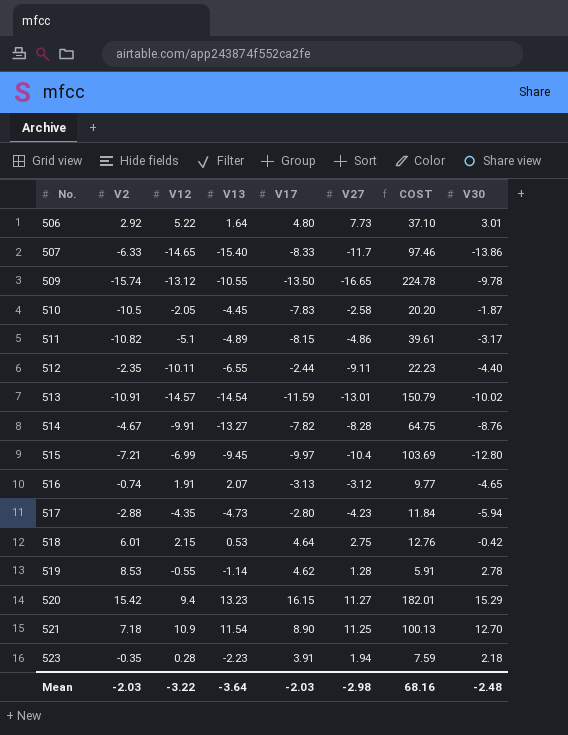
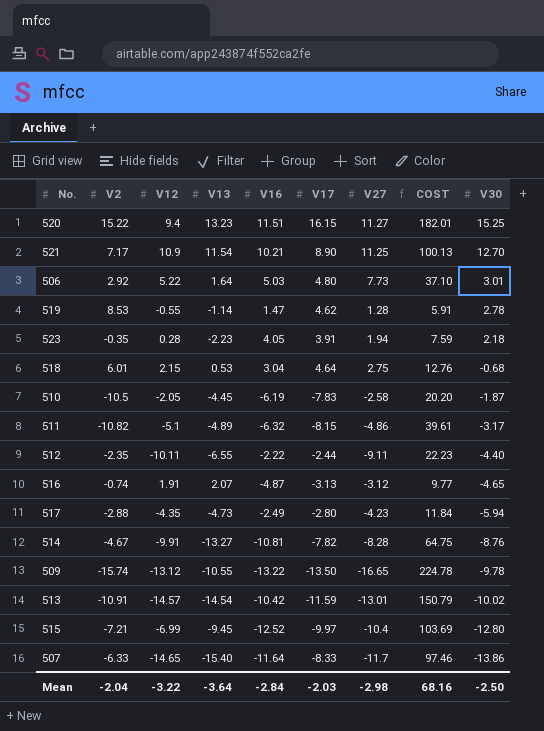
row order: No. ascending -> V30 descending
column V16 | position: none -> 5
520 | V2: 15.42 -> 15.22
520 | V30: 15.29 -> 15.25
521 | V2: 7.18 -> 7.17
518 | V30: -0.42 -> -0.68
Mean | V2: -2.03 -> -2.04
Mean | V30: -2.48 -> -2.50

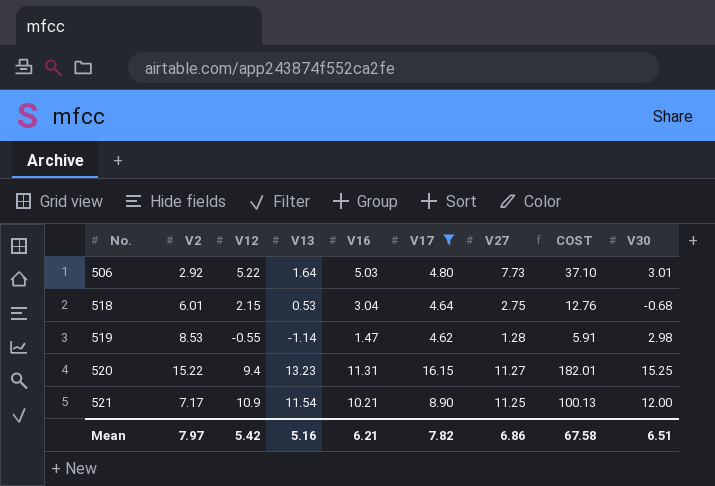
filter: none -> V17 >= 4.62
row order: V30 descending -> No. ascending
519 | V30: 2.78 -> 2.98
520 | V16: 11.51 -> 11.31
521 | V30: 12.70 -> 12.00
Mean | V2: -2.04 -> 7.97
Mean | V12: -3.22 -> 5.42
Mean | V13: -3.64 -> 5.16
Mean | V16: -2.84 -> 6.21
Mean | V17: -2.03 -> 7.82
Mean | V27: -2.98 -> 6.86
Mean | COST: 68.16 -> 67.58
Mean | V30: -2.50 -> 6.51

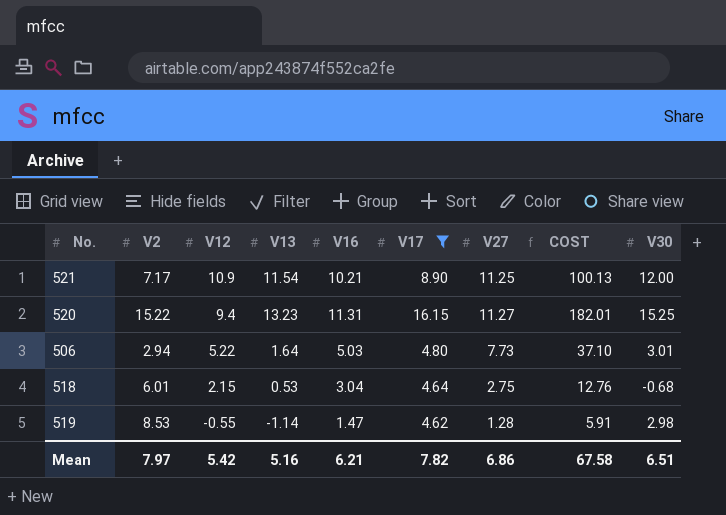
row order: No. ascending -> V12 descending
506 | V2: 2.92 -> 2.94

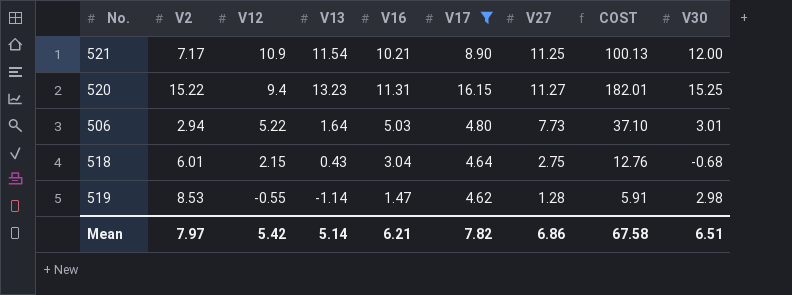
518 | V13: 0.53 -> 0.43
Mean | V13: 5.16 -> 5.14

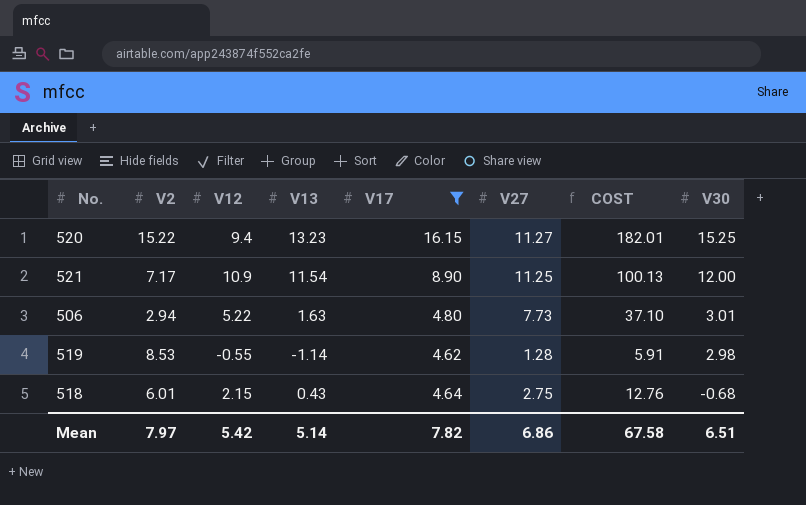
row order: V12 descending -> V30 descending
column V16 | position: 5 -> none
506 | V13: 1.64 -> 1.63

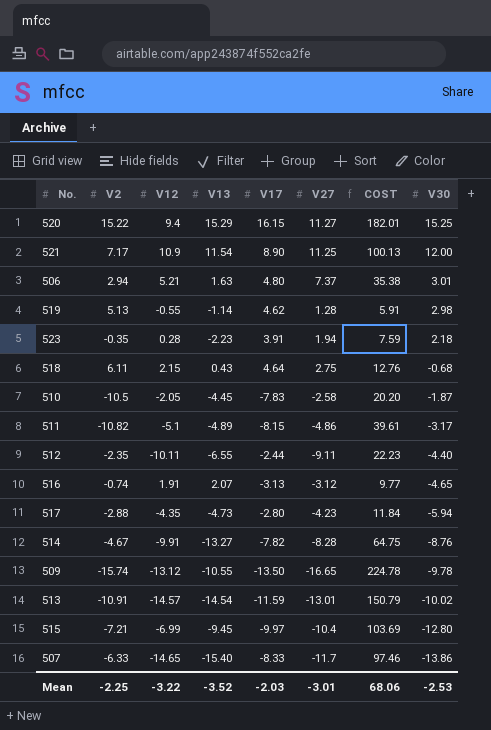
filter: V17 >= 4.62 -> none
520 | V13: 13.23 -> 15.29
506 | V12: 5.22 -> 5.21
506 | V27: 7.73 -> 7.37
506 | COST: 37.10 -> 35.38
519 | V2: 8.53 -> 5.13
518 | V2: 6.01 -> 6.11
Mean | V2: 7.97 -> -2.25
Mean | V12: 5.42 -> -3.22
Mean | V13: 5.14 -> -3.52
Mean | V17: 7.82 -> -2.03
Mean | V27: 6.86 -> -3.01
Mean | COST: 67.58 -> 68.06
Mean | V30: 6.51 -> -2.53

